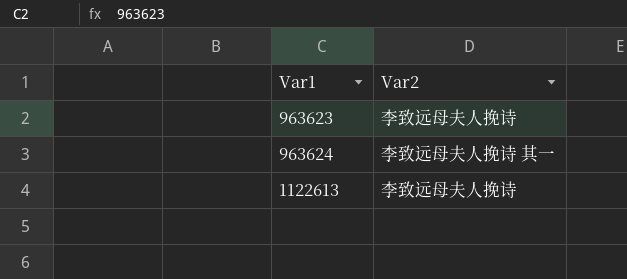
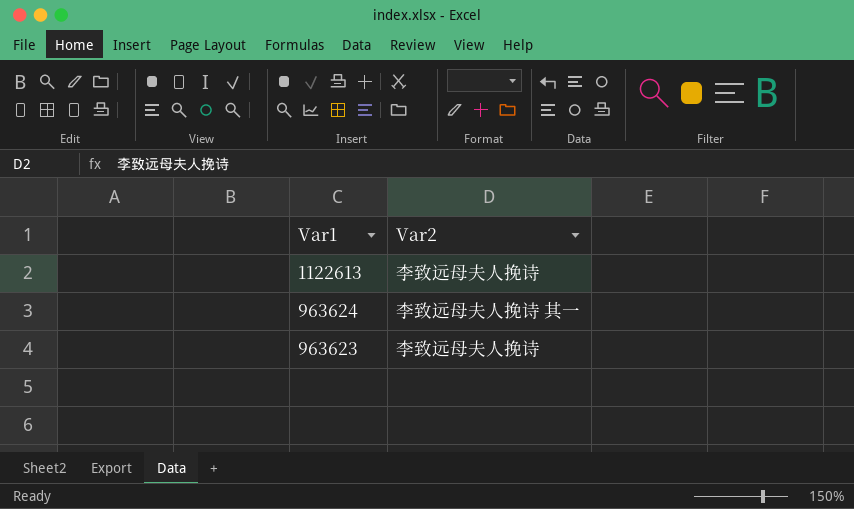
row order: Var1 ascending -> Var1 descending

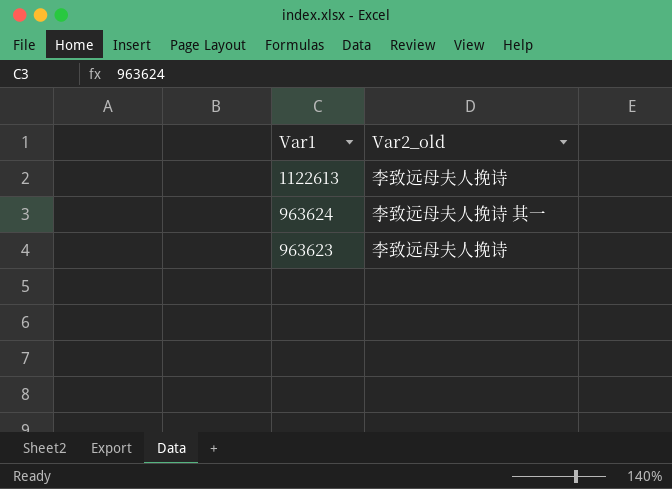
column name: Var2 -> Var2_old

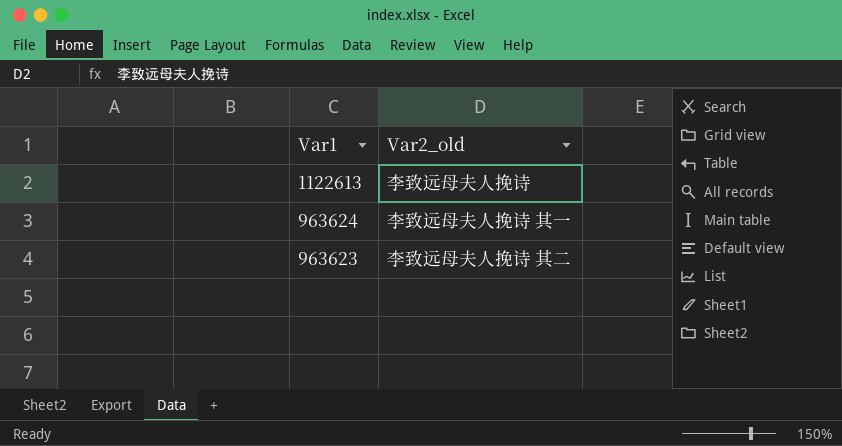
963623 | Var2_old: 李致远母夫人挽诗 -> 李致远母夫人挽诗 其二

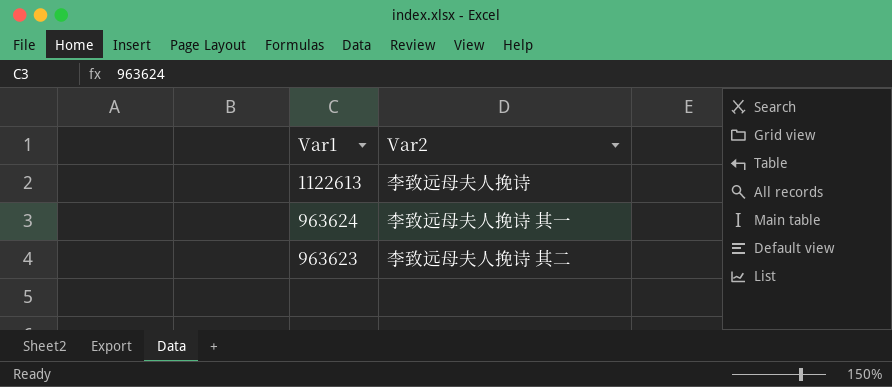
column name: Var2_old -> Var2

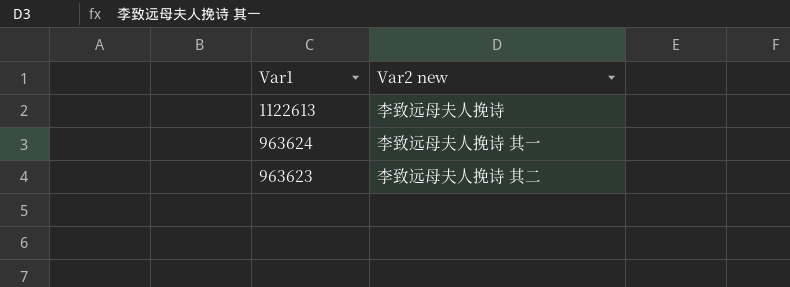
column name: Var2 -> Var2 new

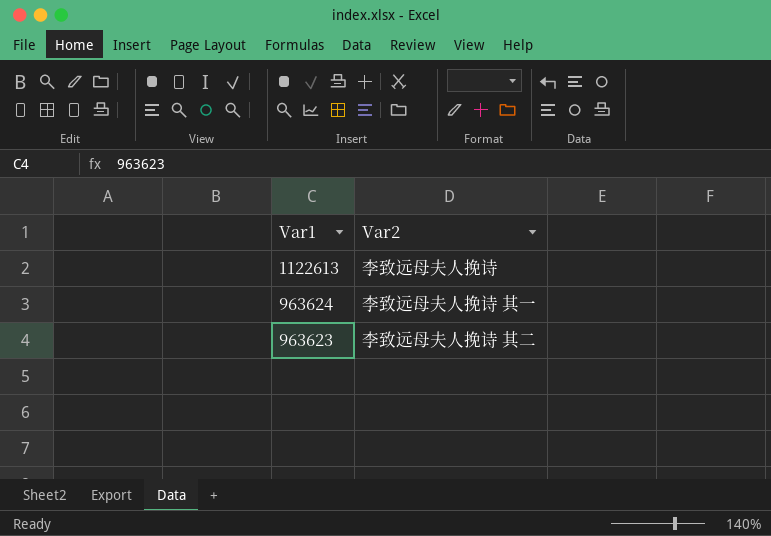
column name: Var2 new -> Var2

